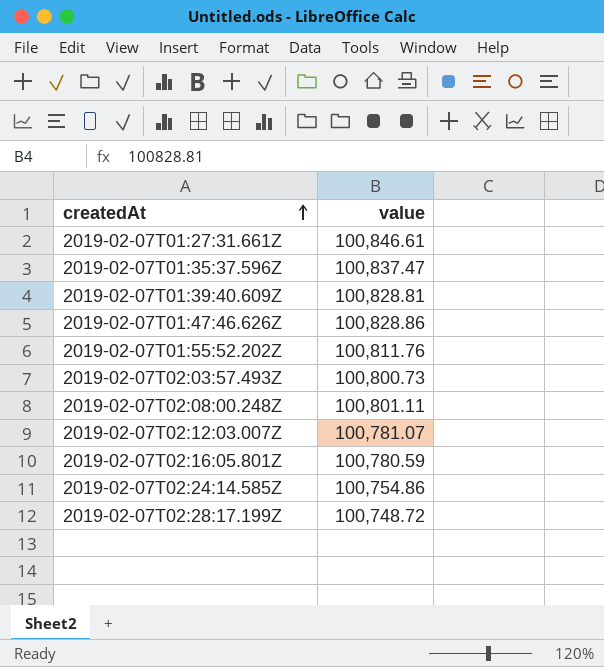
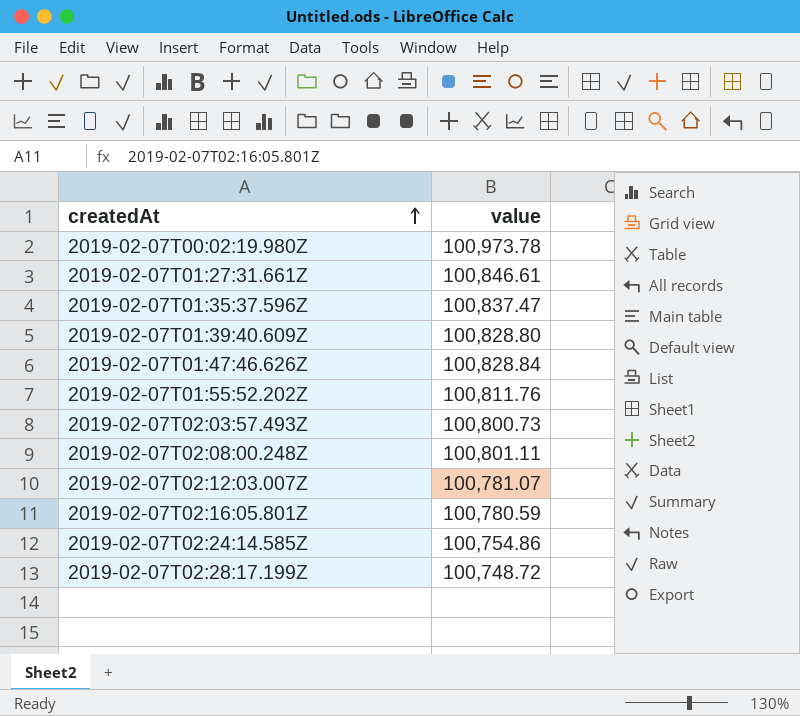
row 2019-02-07T00:02:19.980Z: none -> 100,973.78
2019-02-07T01:39:40.609Z | value: 100,828.81 -> 100,828.80
2019-02-07T01:47:46.626Z | value: 100,828.86 -> 100,828.84

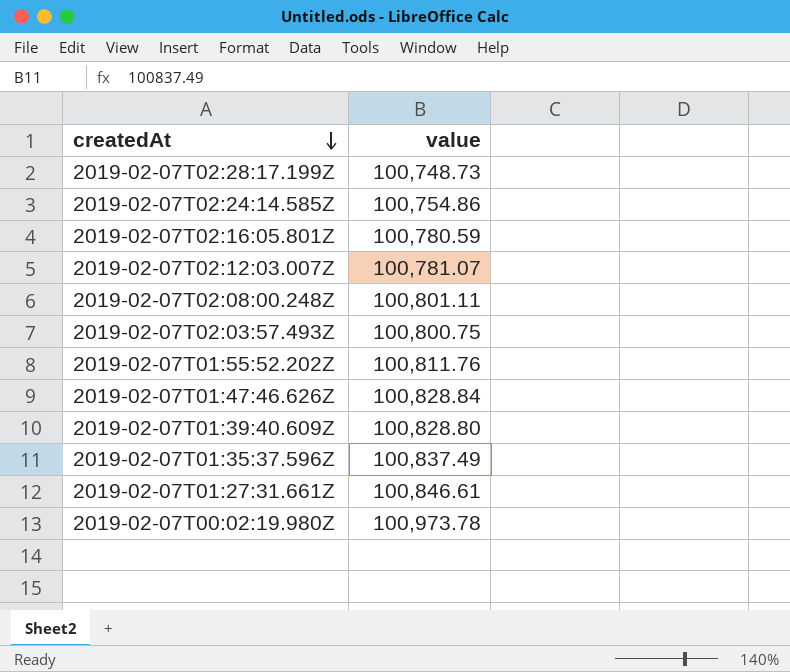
row order: createdAt ascending -> createdAt descending
2019-02-07T02:28:17.199Z | value: 100,748.72 -> 100,748.73
2019-02-07T02:03:57.493Z | value: 100,800.73 -> 100,800.75
2019-02-07T01:35:37.596Z | value: 100,837.47 -> 100,837.49

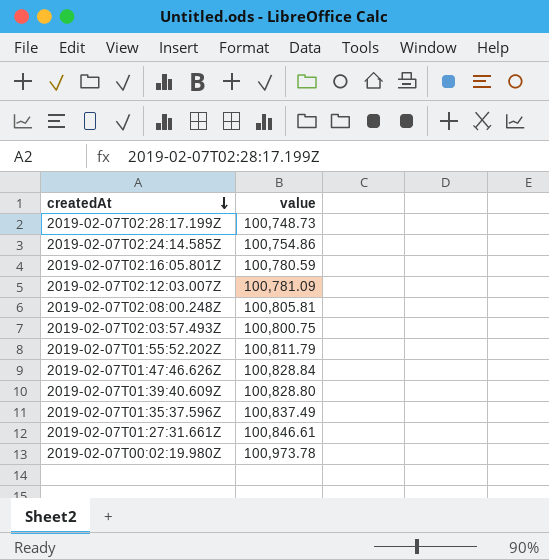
2019-02-07T02:12:03.007Z | value: 100,781.07 -> 100,781.09
2019-02-07T02:08:00.248Z | value: 100,801.11 -> 100,805.81
2019-02-07T01:55:52.202Z | value: 100,811.76 -> 100,811.79

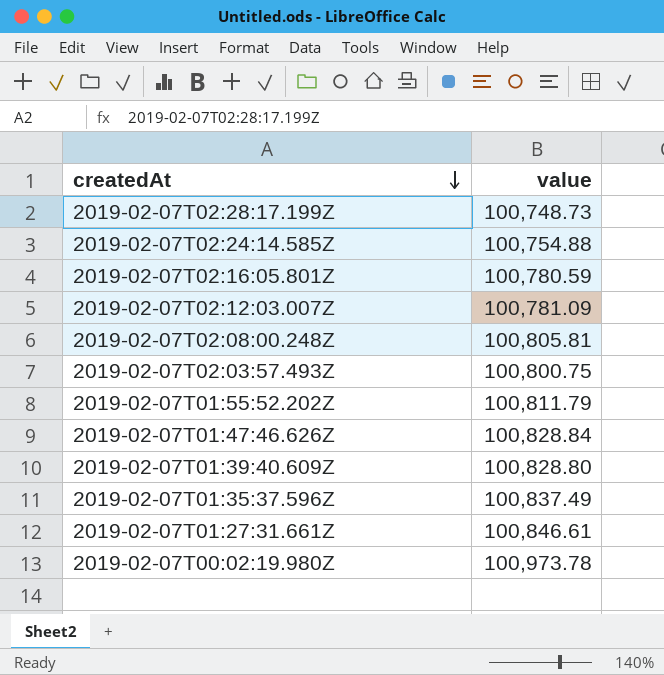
2019-02-07T02:24:14.585Z | value: 100,754.86 -> 100,754.88

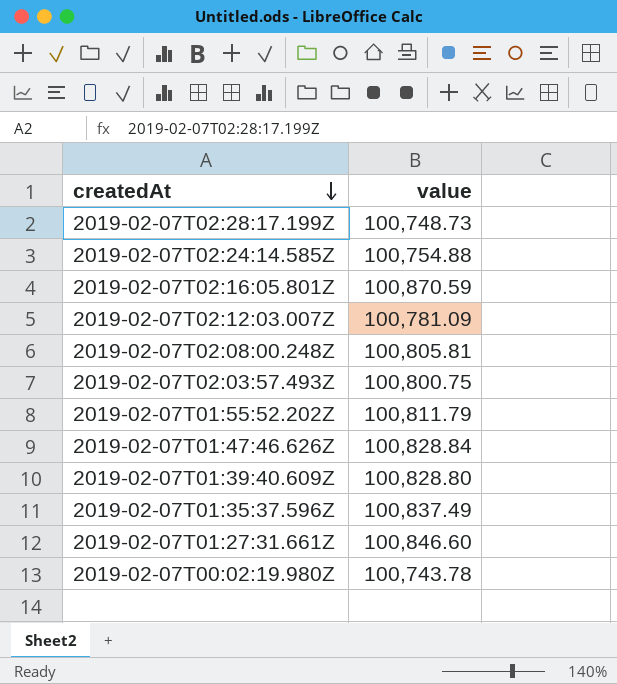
2019-02-07T02:16:05.801Z | value: 100,780.59 -> 100,870.59
2019-02-07T01:27:31.661Z | value: 100,846.61 -> 100,846.60
2019-02-07T00:02:19.980Z | value: 100,973.78 -> 100,743.78

